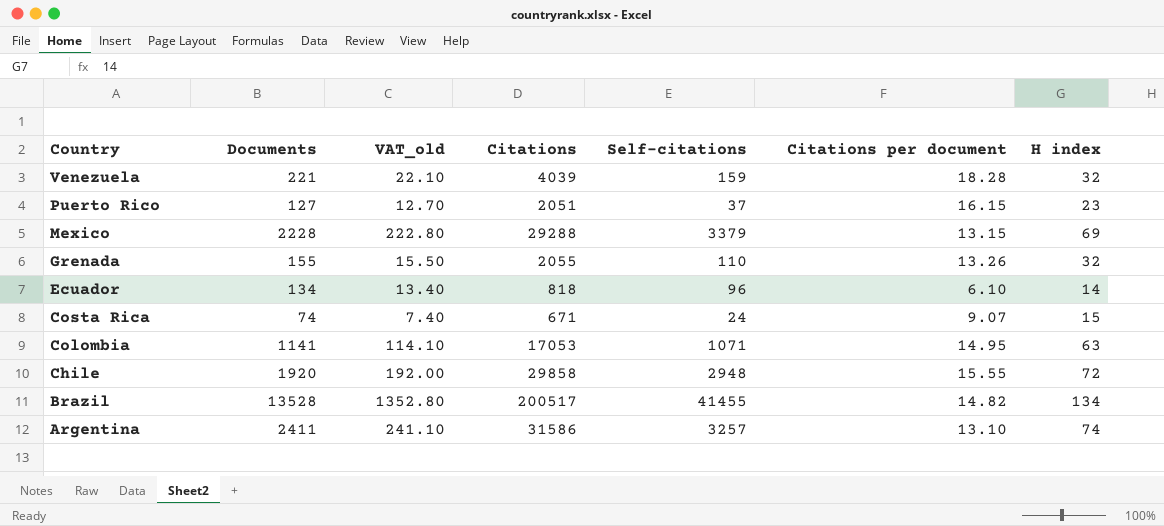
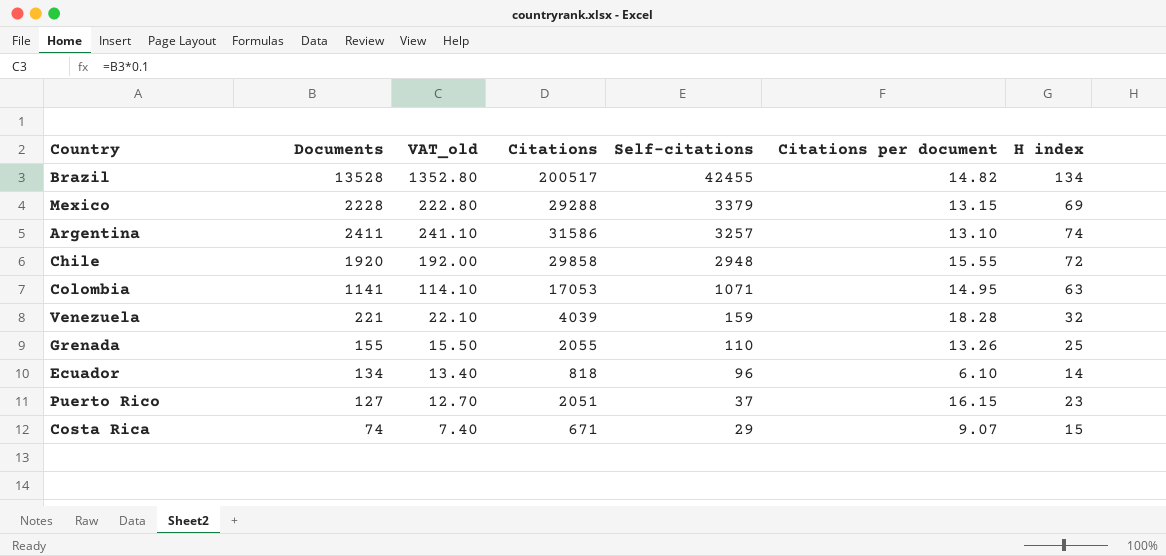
row order: Country descending -> Self-citations descending
Brazil | Self-citations: 41455 -> 42455
Grenada | H index: 32 -> 25
Costa Rica | Self-citations: 24 -> 29

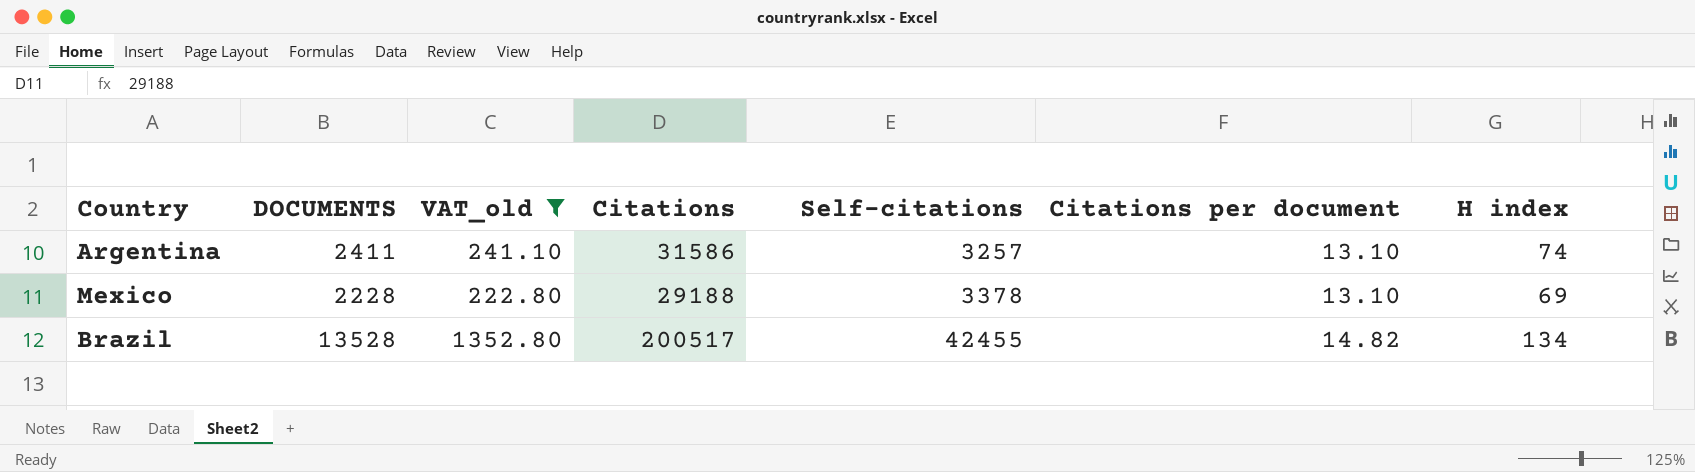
filter: none -> VAT_old >= 222.80
row order: Self-citations descending -> Self-citations ascending
column name: Documents -> DOCUMENTS
Mexico | Citations: 29288 -> 29188
Mexico | Self-citations: 3379 -> 3378
Mexico | Citations per document: 13.15 -> 13.10

